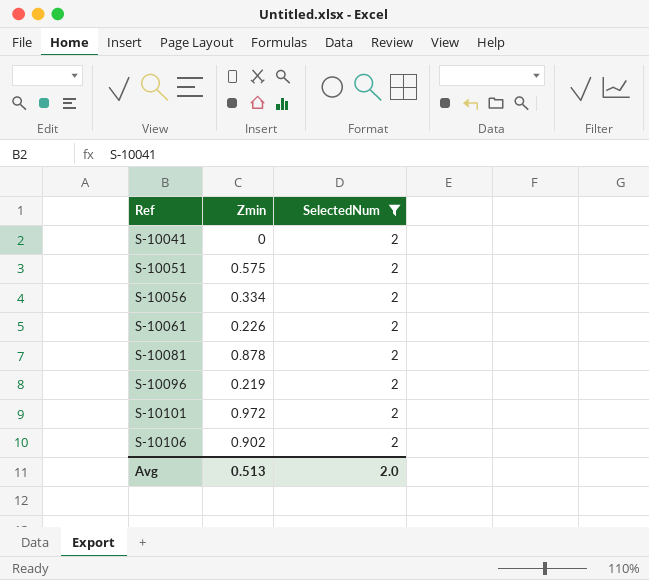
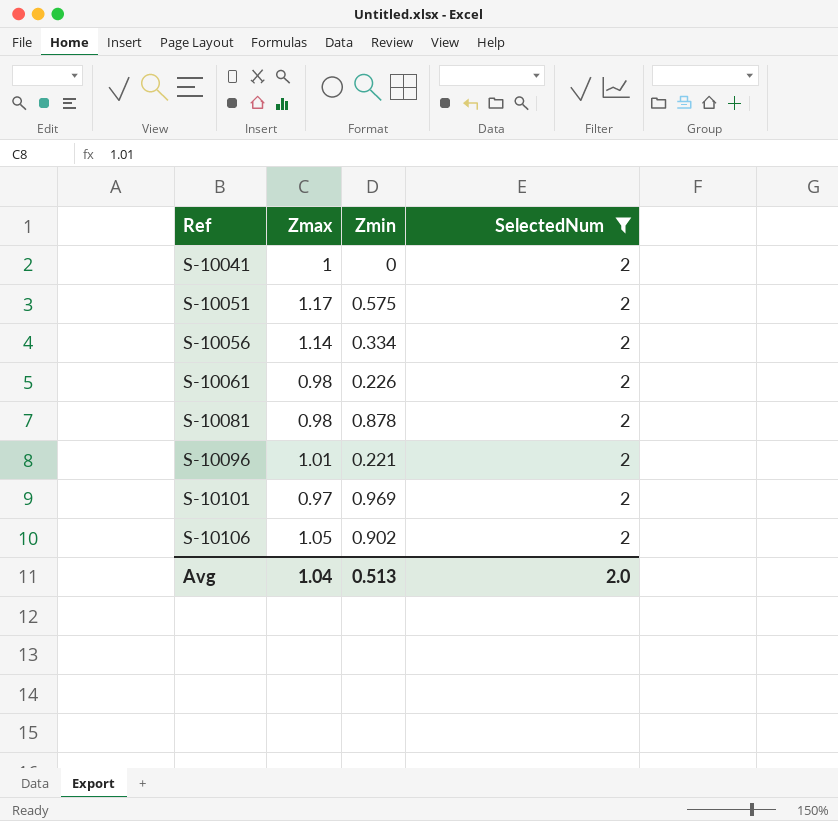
column Zmax | position: none -> 2
S-10096 | Zmin: 0.219 -> 0.221
S-10101 | Zmin: 0.972 -> 0.969

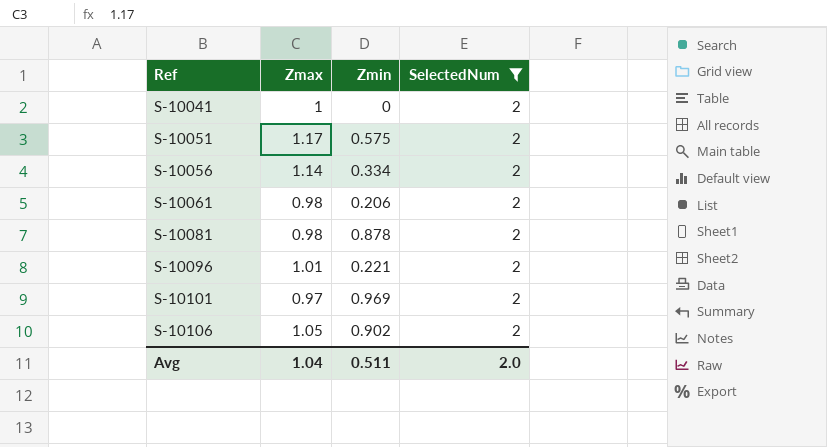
S-10061 | Zmin: 0.226 -> 0.206
Avg | Zmin: 0.513 -> 0.511

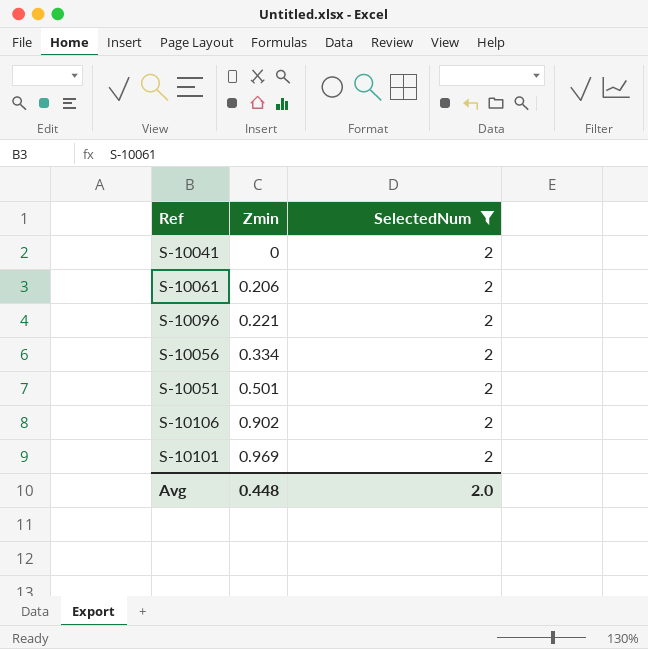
row order: Ref ascending -> Zmin ascending
column Zmax | position: 2 -> none
row S-10081: 0.98 | 0.878 | 2 -> none
S-10051 | Zmin: 0.575 -> 0.501
Avg | Zmin: 0.511 -> 0.448

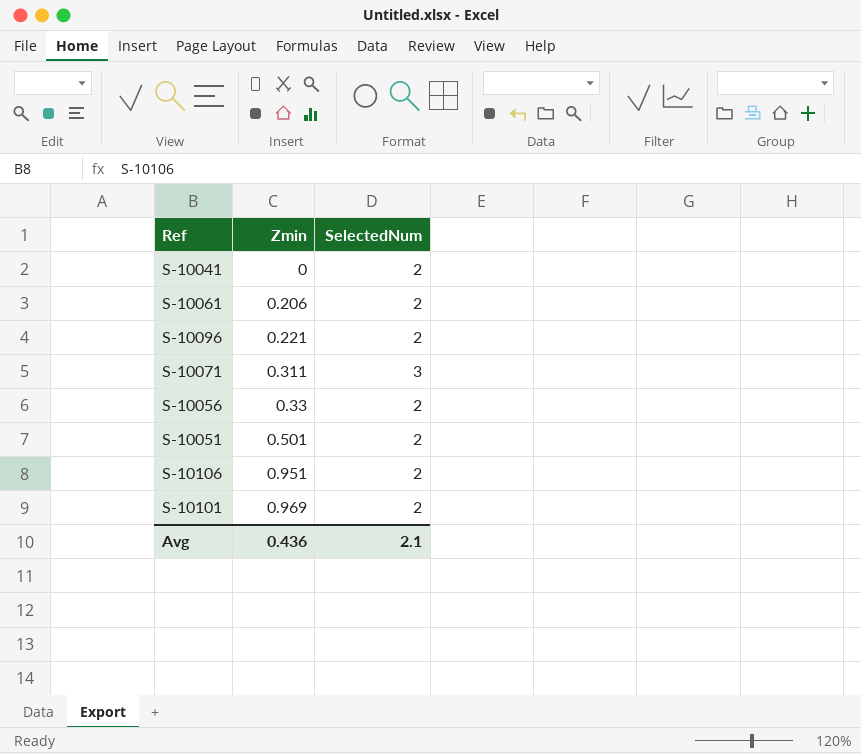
filter: SelectedNum = 2 -> none
S-10056 | Zmin: 0.334 -> 0.33
S-10106 | Zmin: 0.902 -> 0.951
Avg | Zmin: 0.448 -> 0.436
Avg | SelectedNum: 2.0 -> 2.1

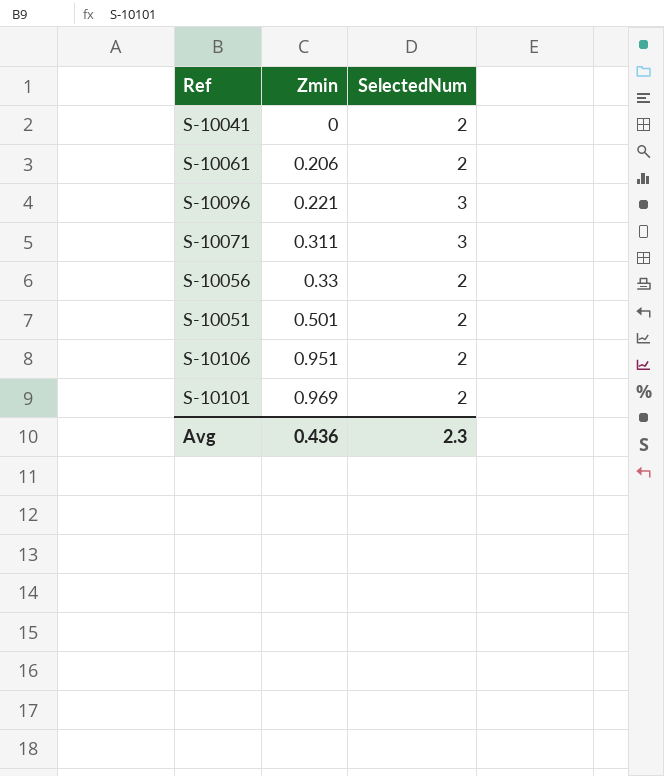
S-10096 | SelectedNum: 2 -> 3
Avg | SelectedNum: 2.1 -> 2.3

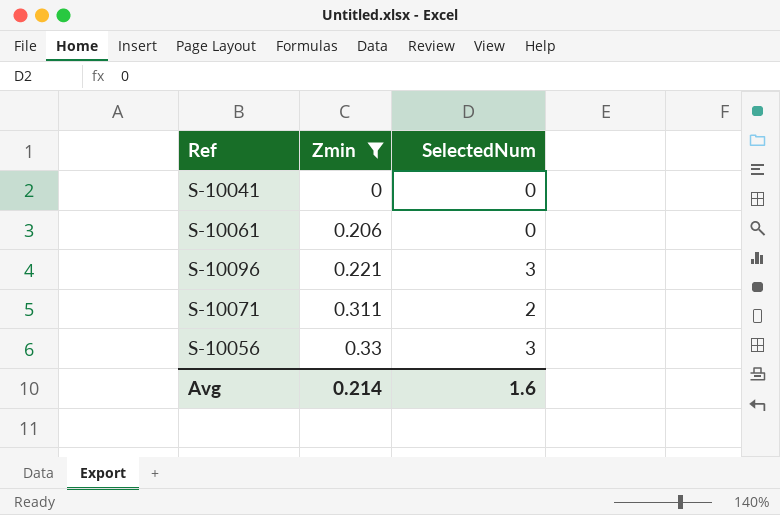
filter: none -> Zmin <= 0.33
S-10041 | SelectedNum: 2 -> 0
S-10061 | SelectedNum: 2 -> 0
S-10071 | SelectedNum: 3 -> 2
S-10056 | SelectedNum: 2 -> 3
Avg | Zmin: 0.436 -> 0.214
Avg | SelectedNum: 2.3 -> 1.6

